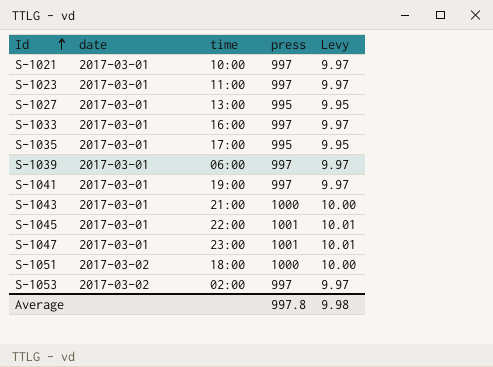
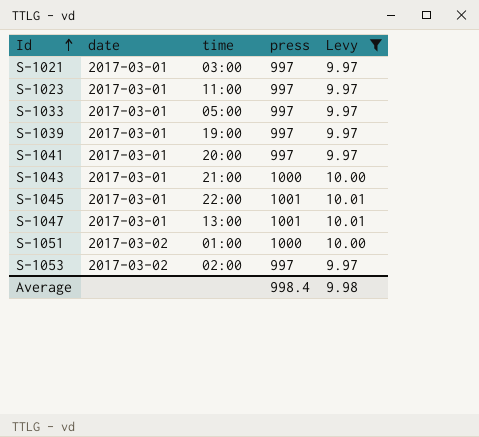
filter: none -> Levy != 9.95
S-1021 | time: 10:00 -> 03:00
S-1033 | time: 16:00 -> 05:00
S-1039 | time: 06:00 -> 19:00
S-1041 | time: 19:00 -> 20:00
S-1047 | time: 23:00 -> 13:00
S-1051 | time: 18:00 -> 01:00
Average | press: 997.8 -> 998.4

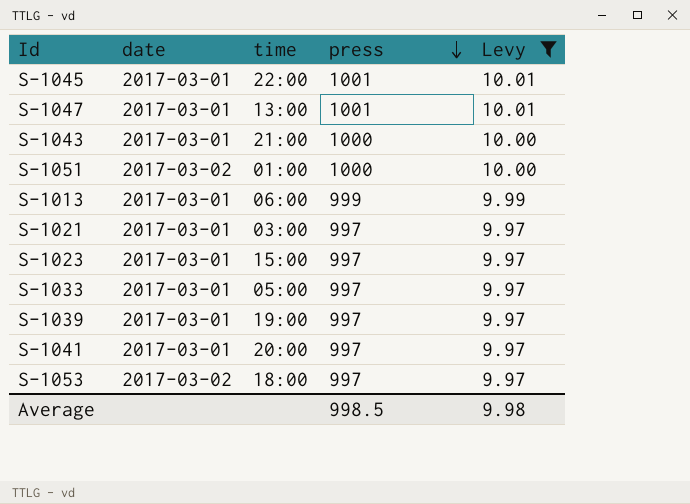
row order: Id ascending -> press descending
row S-1013: none -> 2017-03-01 | 06:00 | 999 | 9.99
S-1023 | time: 11:00 -> 15:00
S-1053 | time: 02:00 -> 18:00
Average | press: 998.4 -> 998.5

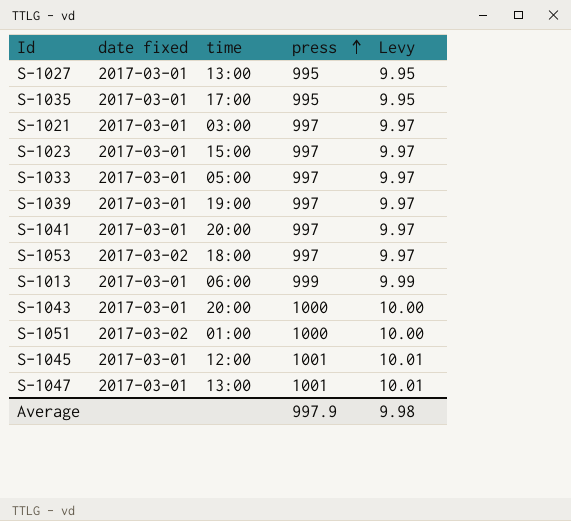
filter: Levy != 9.95 -> none
row order: press descending -> press ascending
column name: date -> date fixed
S-1043 | time: 21:00 -> 20:00
S-1045 | time: 22:00 -> 12:00
Average | press: 998.5 -> 997.9

